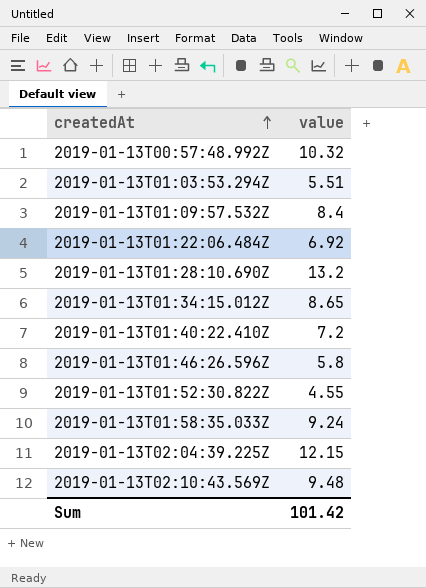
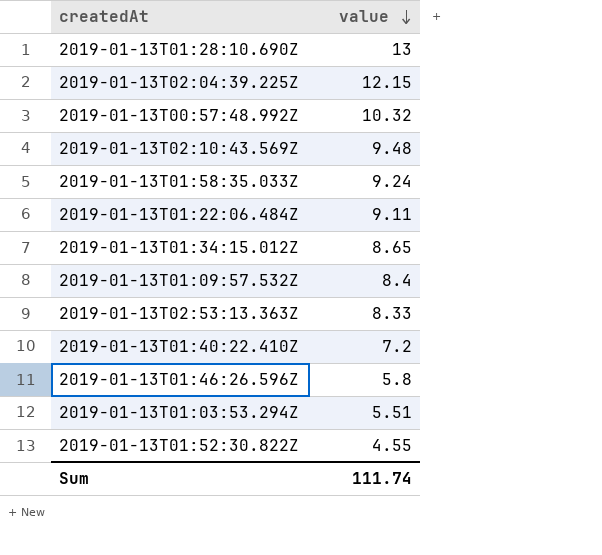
row order: createdAt ascending -> value descending
2019-01-13T01:28:10.690Z | value: 13.2 -> 13
2019-01-13T01:22:06.484Z | value: 6.92 -> 9.11
row 2019-01-13T02:53:13.363Z: none -> 8.33
Sum | value: 101.42 -> 111.74

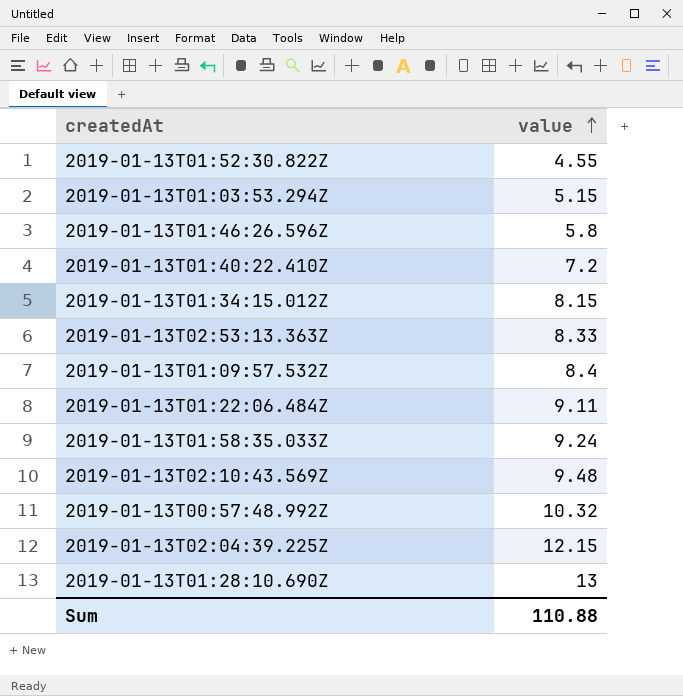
row order: value descending -> value ascending
2019-01-13T01:03:53.294Z | value: 5.51 -> 5.15
2019-01-13T01:34:15.012Z | value: 8.65 -> 8.15
Sum | value: 111.74 -> 110.88

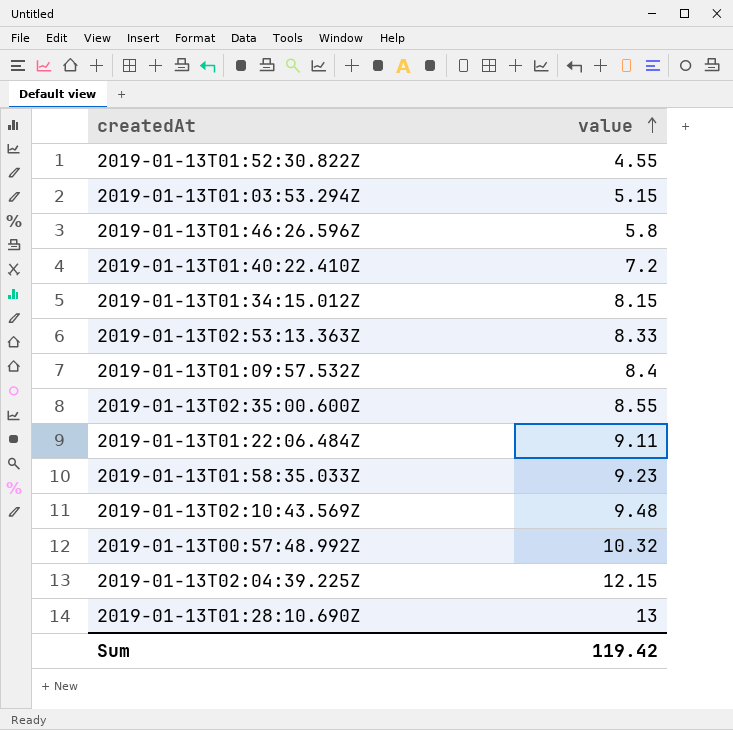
row 2019-01-13T02:35:00.600Z: none -> 8.55
2019-01-13T01:58:35.033Z | value: 9.24 -> 9.23
Sum | value: 110.88 -> 119.42

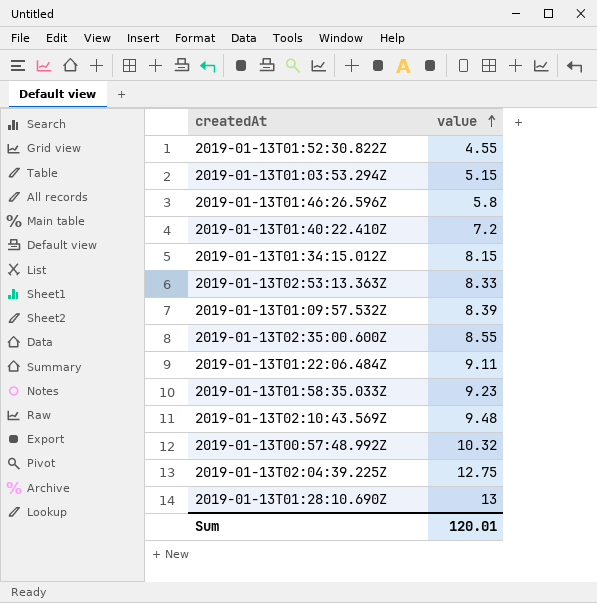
2019-01-13T01:09:57.532Z | value: 8.4 -> 8.39
2019-01-13T02:04:39.225Z | value: 12.15 -> 12.75
Sum | value: 119.42 -> 120.01

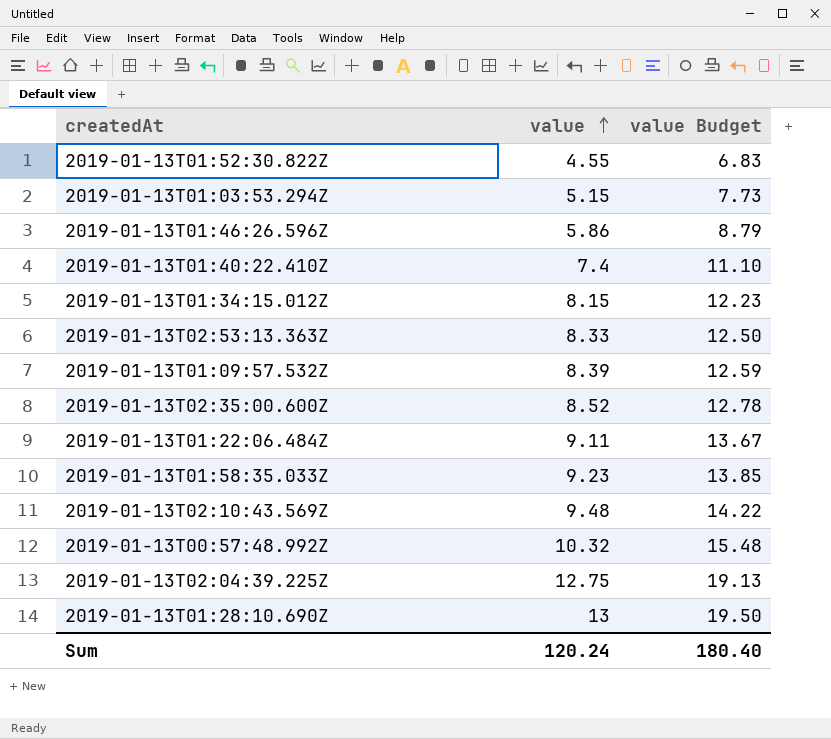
column value Budget | formula: none -> [value] * 1.5
2019-01-13T01:46:26.596Z | value: 5.8 -> 5.86
2019-01-13T01:40:22.410Z | value: 7.2 -> 7.4
2019-01-13T02:35:00.600Z | value: 8.55 -> 8.52
Sum | value: 120.01 -> 120.24

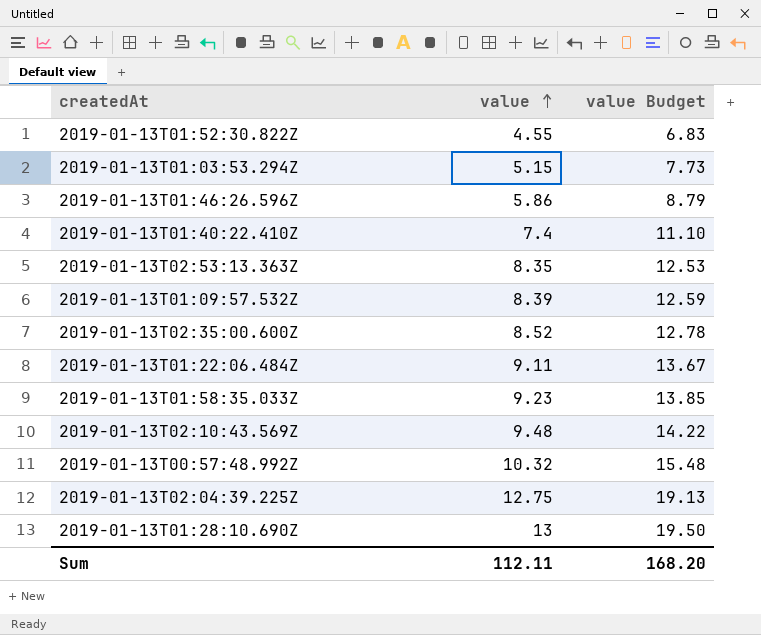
row 2019-01-13T01:34:15.012Z: 8.15 | 12.23 -> none
2019-01-13T02:53:13.363Z | value: 8.33 -> 8.35
2019-01-13T02:53:13.363Z | value Budget: 12.50 -> 12.53
Sum | value: 120.24 -> 112.11
Sum | value Budget: 180.40 -> 168.20

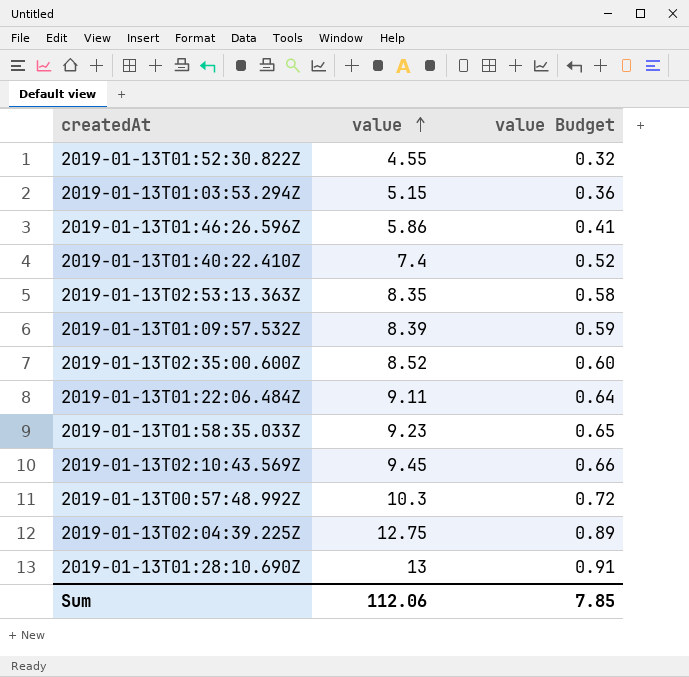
column value Budget | formula: [value] * 1.5 -> [value] * 0.07
2019-01-13T02:10:43.569Z | value: 9.48 -> 9.45
2019-01-13T00:57:48.992Z | value: 10.32 -> 10.3
Sum | value: 112.11 -> 112.06
Sum | value Budget: 168.20 -> 7.85

